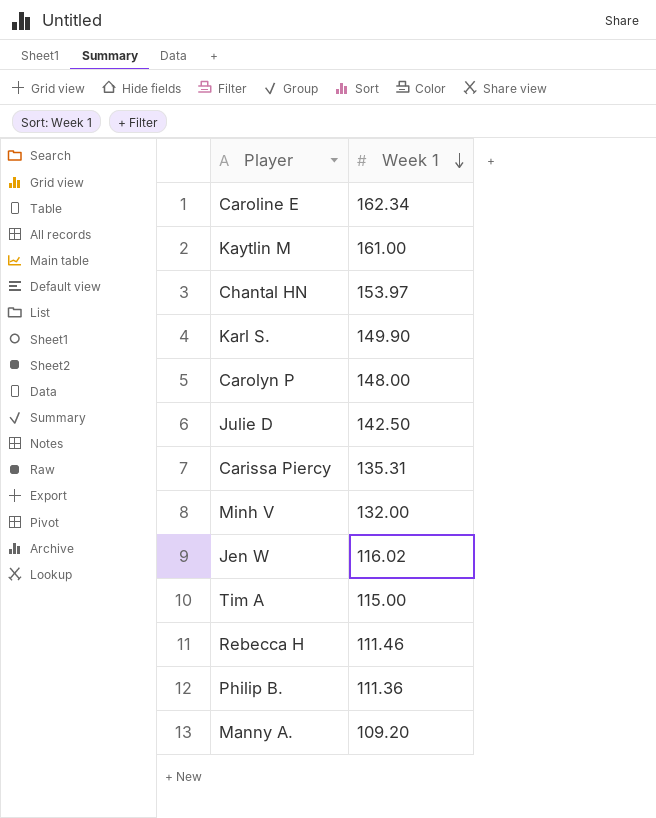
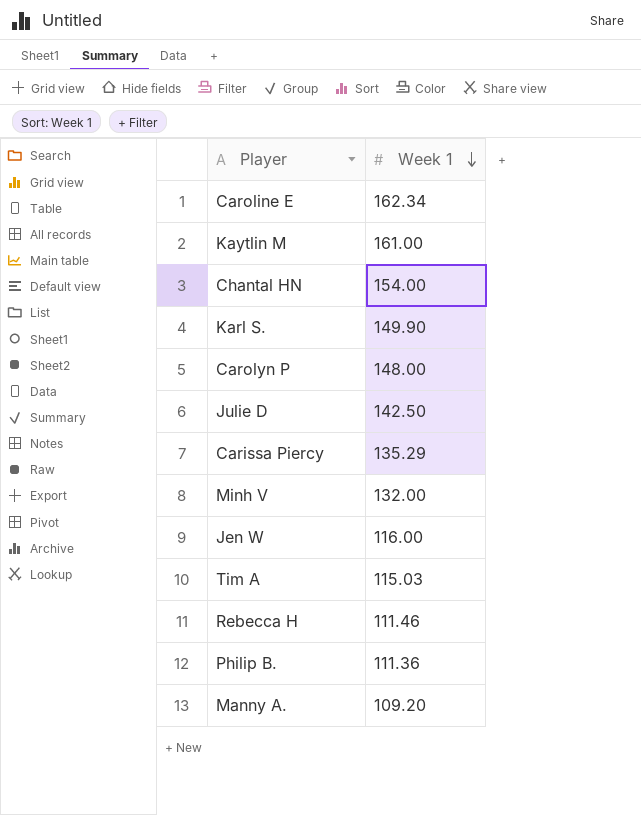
Chantal HN | Week 1: 153.97 -> 154.00
Carissa Piercy | Week 1: 135.31 -> 135.29
Jen W | Week 1: 116.02 -> 116.00
Tim A | Week 1: 115.00 -> 115.03

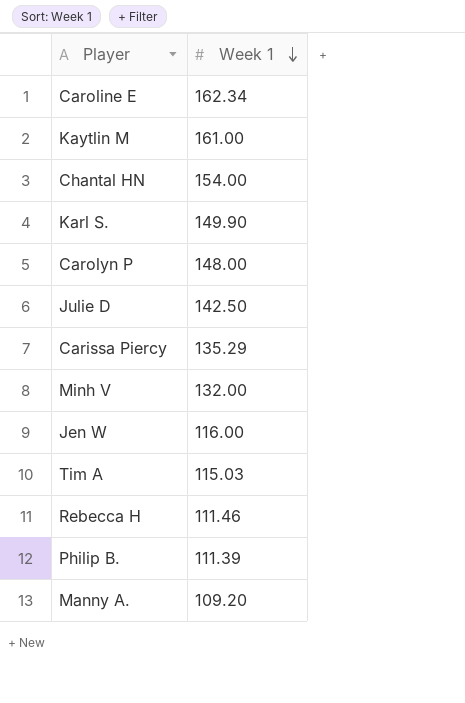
Philip B. | Week 1: 111.36 -> 111.39

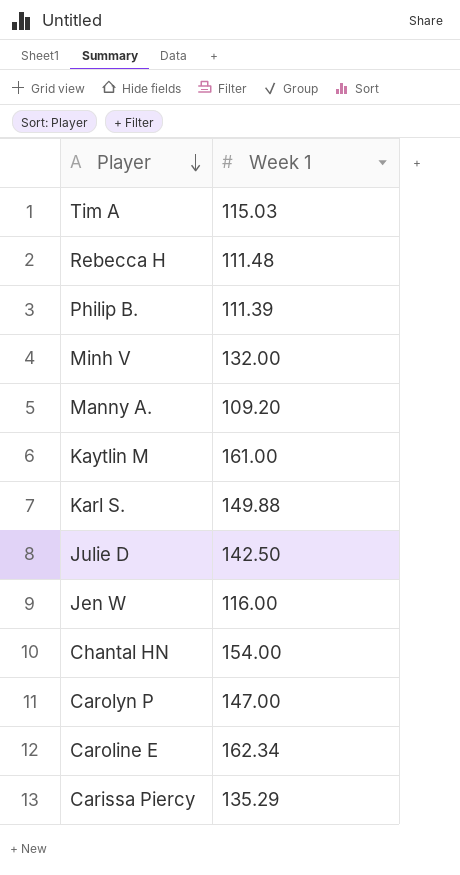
row order: Week 1 descending -> Player descending
Rebecca H | Week 1: 111.46 -> 111.48
Karl S. | Week 1: 149.90 -> 149.88
Carolyn P | Week 1: 148.00 -> 147.00

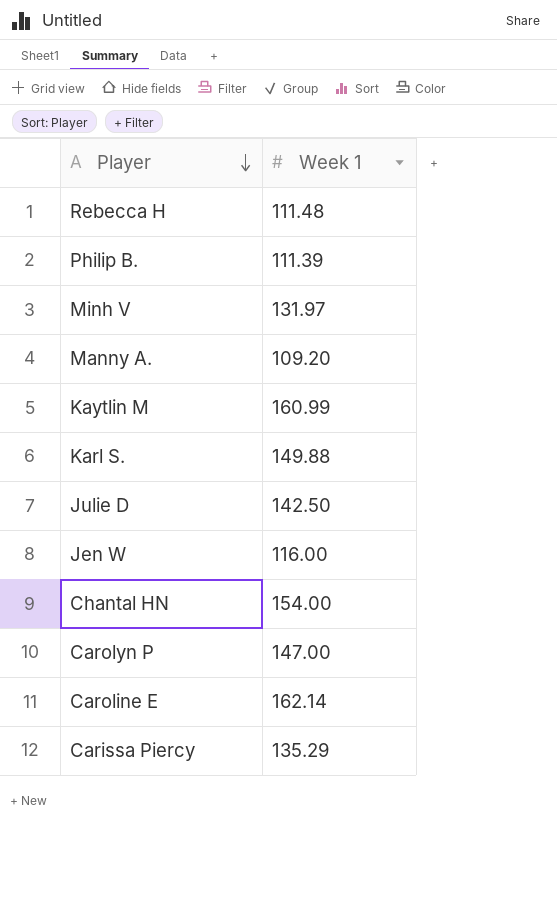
row Tim A: 115.03 -> none
Minh V | Week 1: 132.00 -> 131.97
Kaytlin M | Week 1: 161.00 -> 160.99
Caroline E | Week 1: 162.34 -> 162.14

